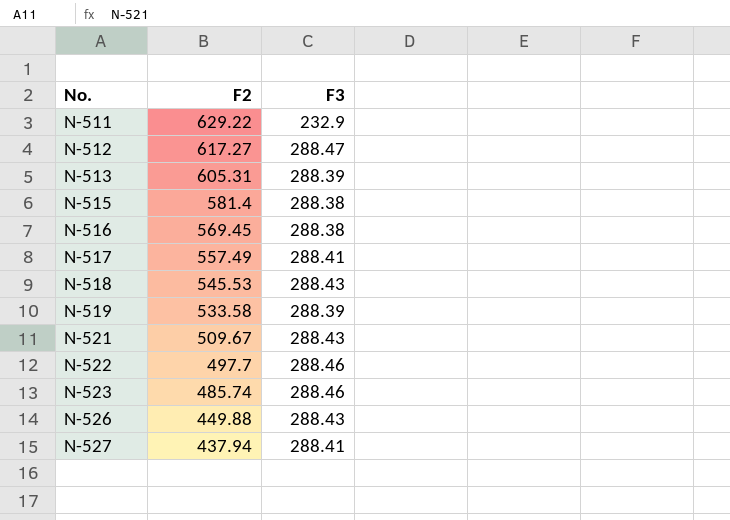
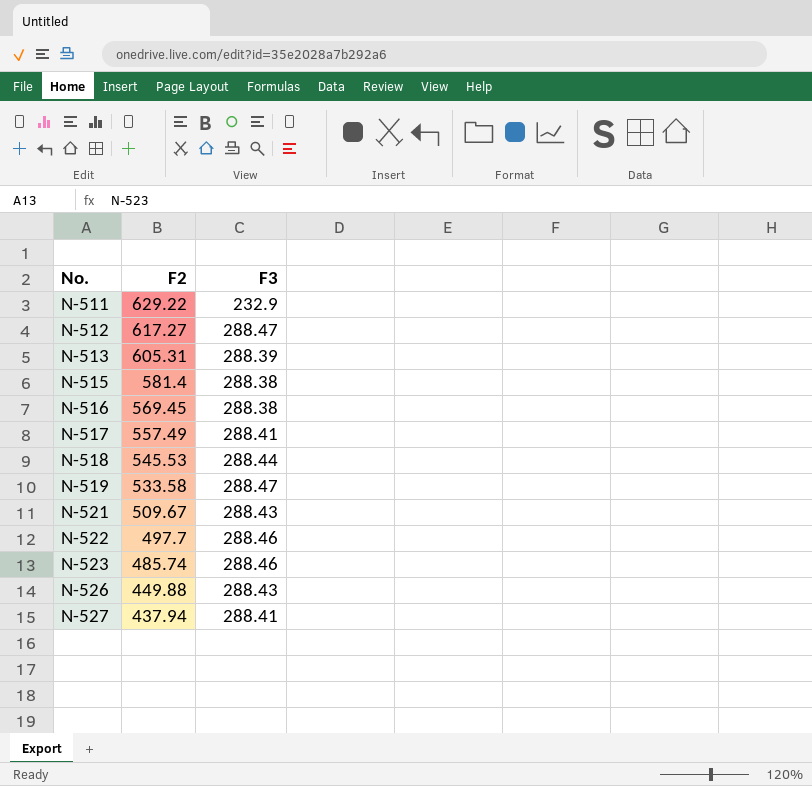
N-518 | F3: 288.43 -> 288.44
N-519 | F3: 288.39 -> 288.47

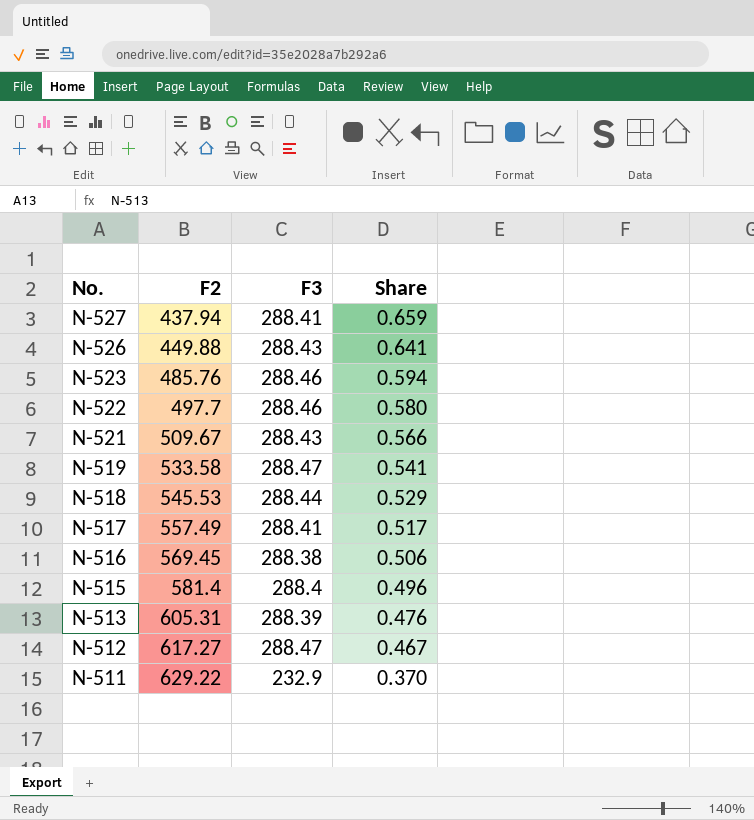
row order: No. ascending -> No. descending
column Share | formula: none -> [F3] / [F2]
N-523 | F2: 485.74 -> 485.76
N-515 | F3: 288.38 -> 288.4

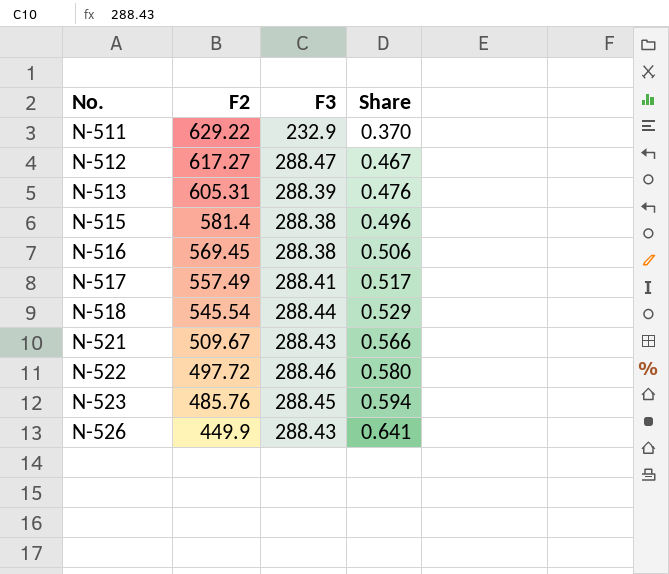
row order: No. descending -> No. ascending
row N-527: 437.94 | 288.41 | 0.659 -> none
row N-519: 533.58 | 288.47 | 0.541 -> none
N-515 | F3: 288.4 -> 288.38
N-518 | F2: 545.53 -> 545.54
N-522 | F2: 497.7 -> 497.72
N-523 | F3: 288.46 -> 288.45
N-526 | F2: 449.88 -> 449.9

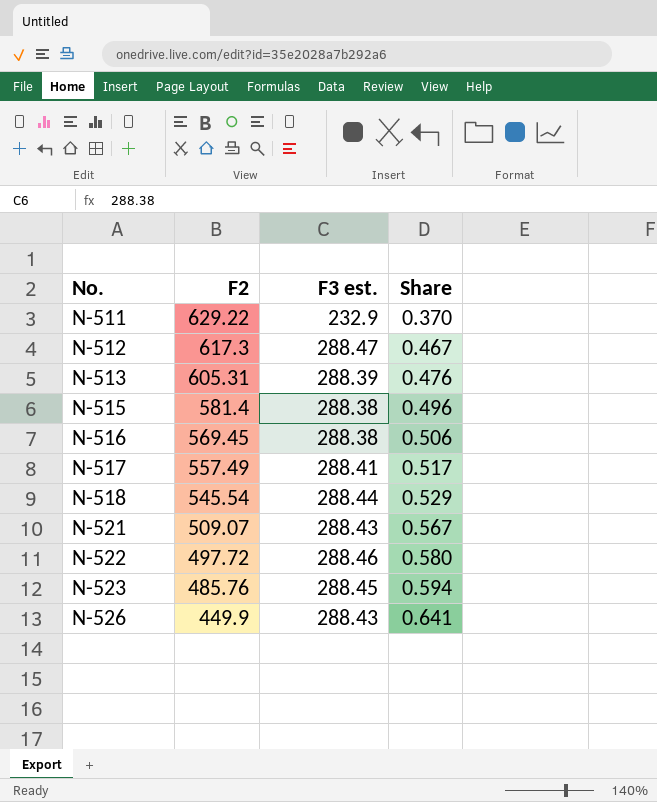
column name: F3 -> F3 est.
N-512 | F2: 617.27 -> 617.3
N-521 | F2: 509.67 -> 509.07
N-521 | Share: 0.566 -> 0.567

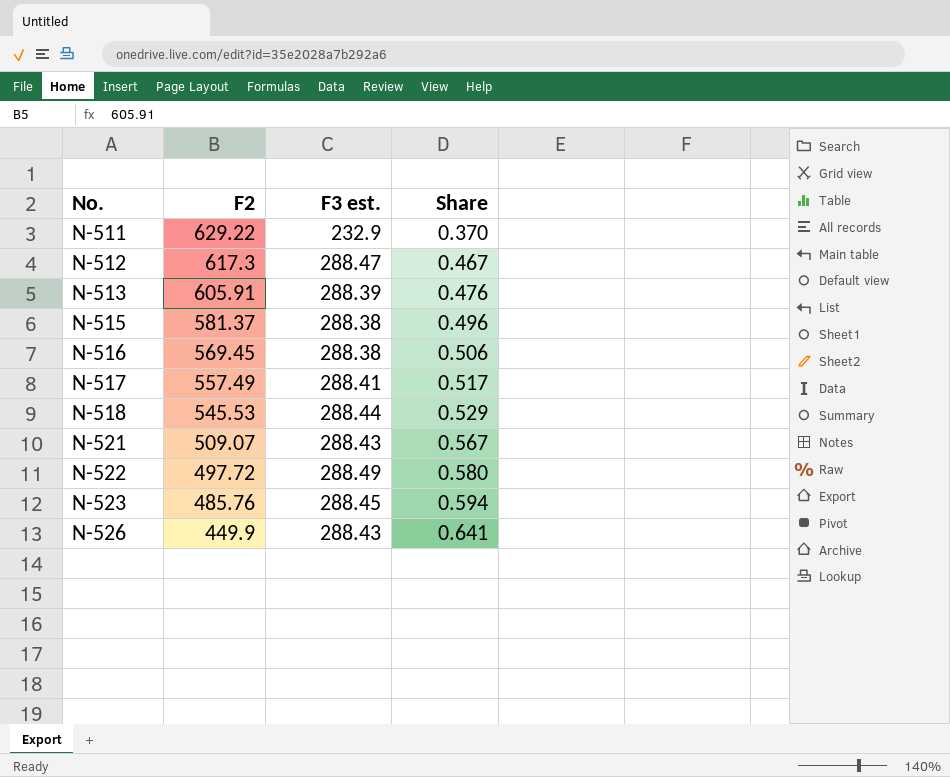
N-513 | F2: 605.31 -> 605.91
N-515 | F2: 581.4 -> 581.37
N-518 | F2: 545.54 -> 545.53
N-522 | F3 est.: 288.46 -> 288.49

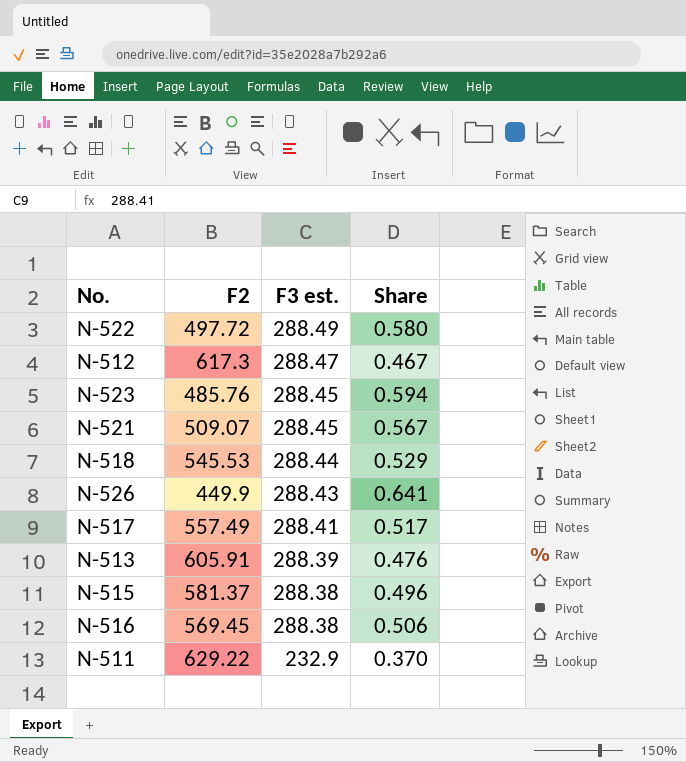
row order: No. ascending -> F3 est. descending
N-521 | F3 est.: 288.43 -> 288.45

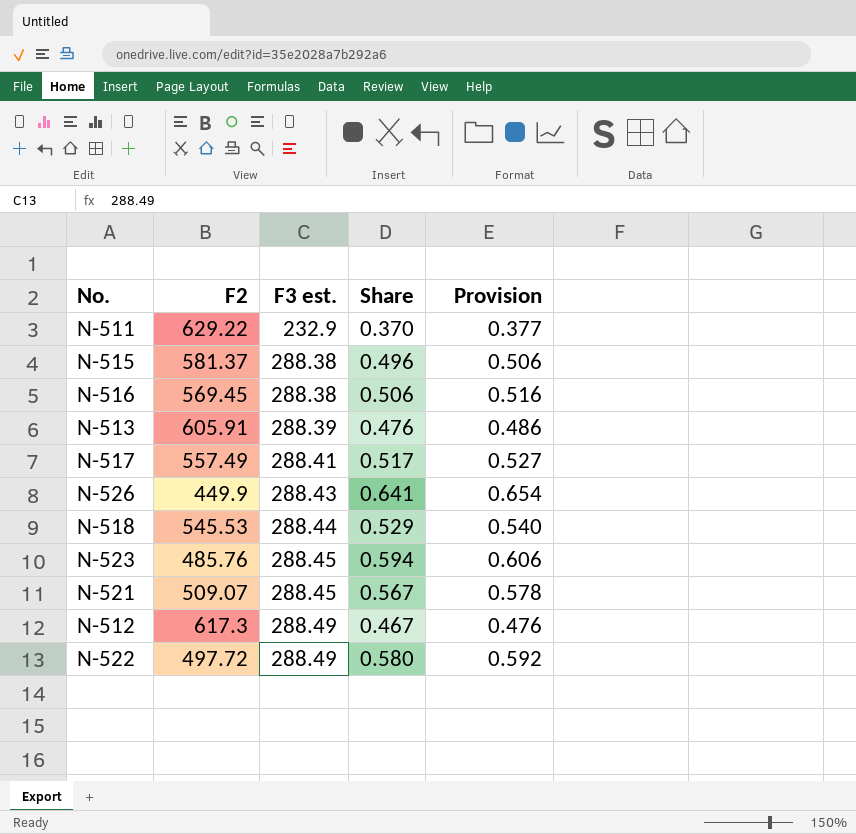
row order: F3 est. descending -> F3 est. ascending
column Provision | formula: none -> [Share] * 1.02
N-512 | F3 est.: 288.47 -> 288.49

